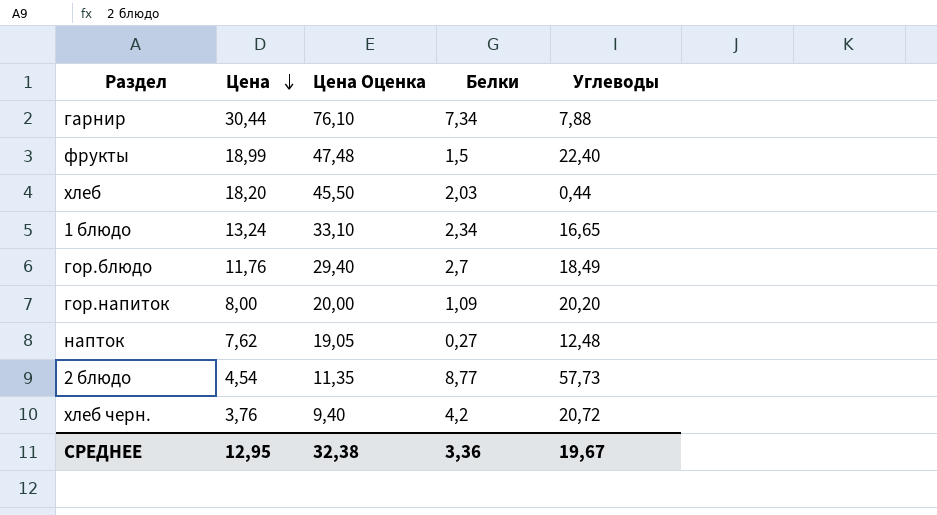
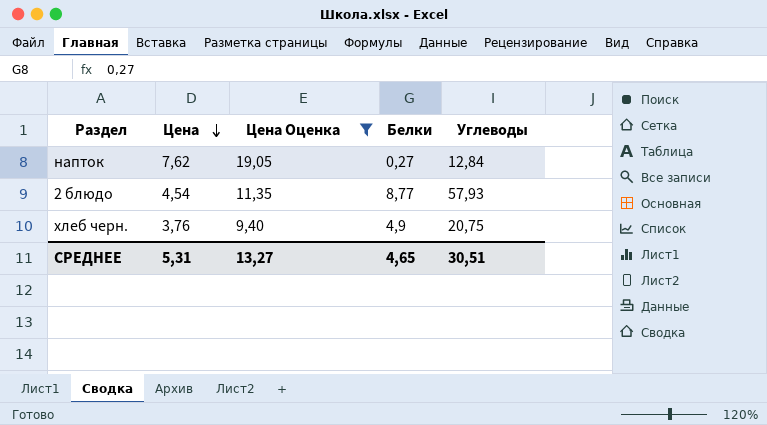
filter: none -> Цена Оценка <= 19,05
напток | Углеводы: 12,48 -> 12,84
2 блюдо | Углеводы: 57,73 -> 57,93
хлеб черн. | Белки: 4,2 -> 4,9
хлеб черн. | Углеводы: 20,72 -> 20,75
СРЕДНЕЕ | Цена: 12,95 -> 5,31
СРЕДНЕЕ | Цена Оценка: 32,38 -> 13,27
СРЕДНЕЕ | Белки: 3,36 -> 4,65
СРЕДНЕЕ | Углеводы: 19,67 -> 30,51

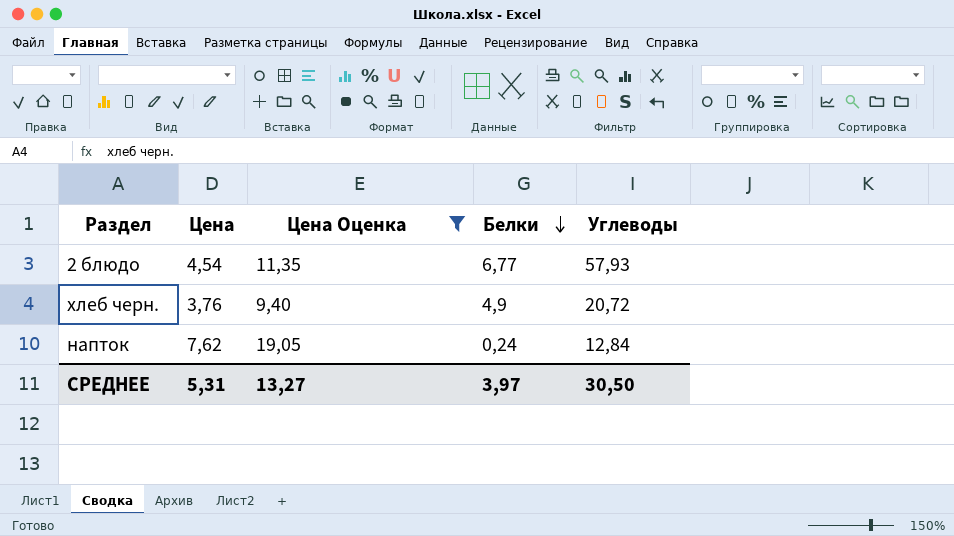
row order: Цена descending -> Белки descending
2 блюдо | Белки: 8,77 -> 6,77
хлеб черн. | Углеводы: 20,75 -> 20,72
напток | Белки: 0,27 -> 0,24
СРЕДНЕЕ | Белки: 4,65 -> 3,97
СРЕДНЕЕ | Углеводы: 30,51 -> 30,50

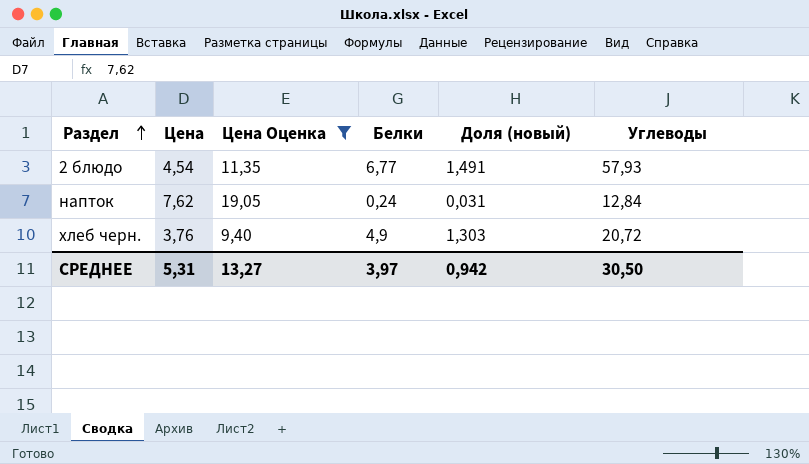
row order: Белки descending -> Раздел ascending
column Доля (новый) | formula: none -> [Белки] / [Цена]

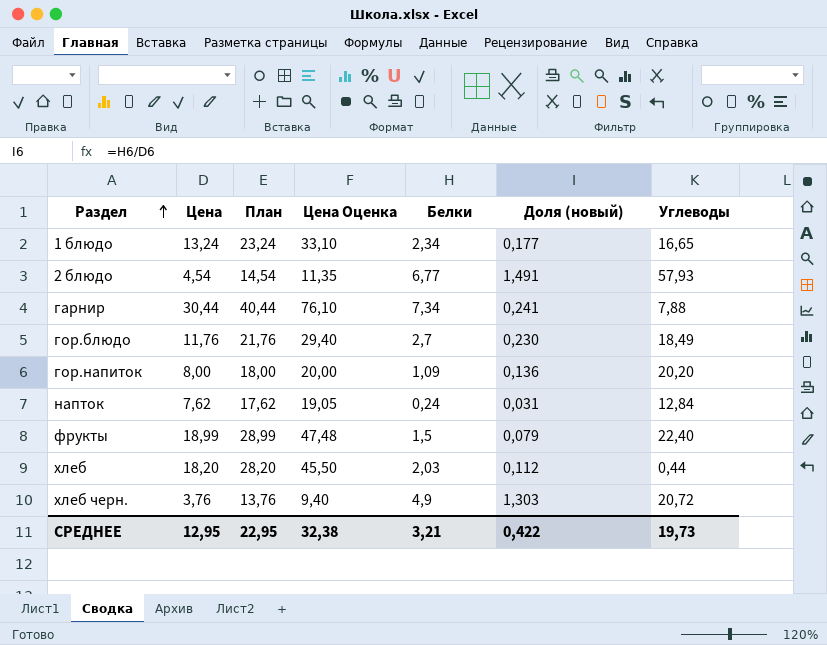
filter: Цена Оценка <= 19,05 -> none
column План | formula: none -> [Цена] + 10
СРЕДНЕЕ | Цена: 5,31 -> 12,95
СРЕДНЕЕ | Цена Оценка: 13,27 -> 32,38
СРЕДНЕЕ | Белки: 3,97 -> 3,21
СРЕДНЕЕ | Доля (новый): 0,942 -> 0,422
СРЕДНЕЕ | Углеводы: 30,50 -> 19,73

